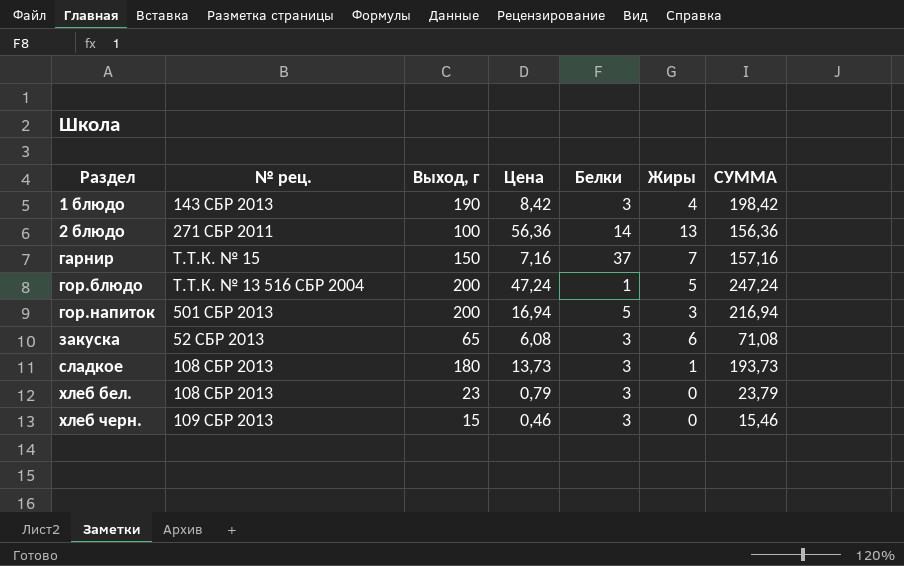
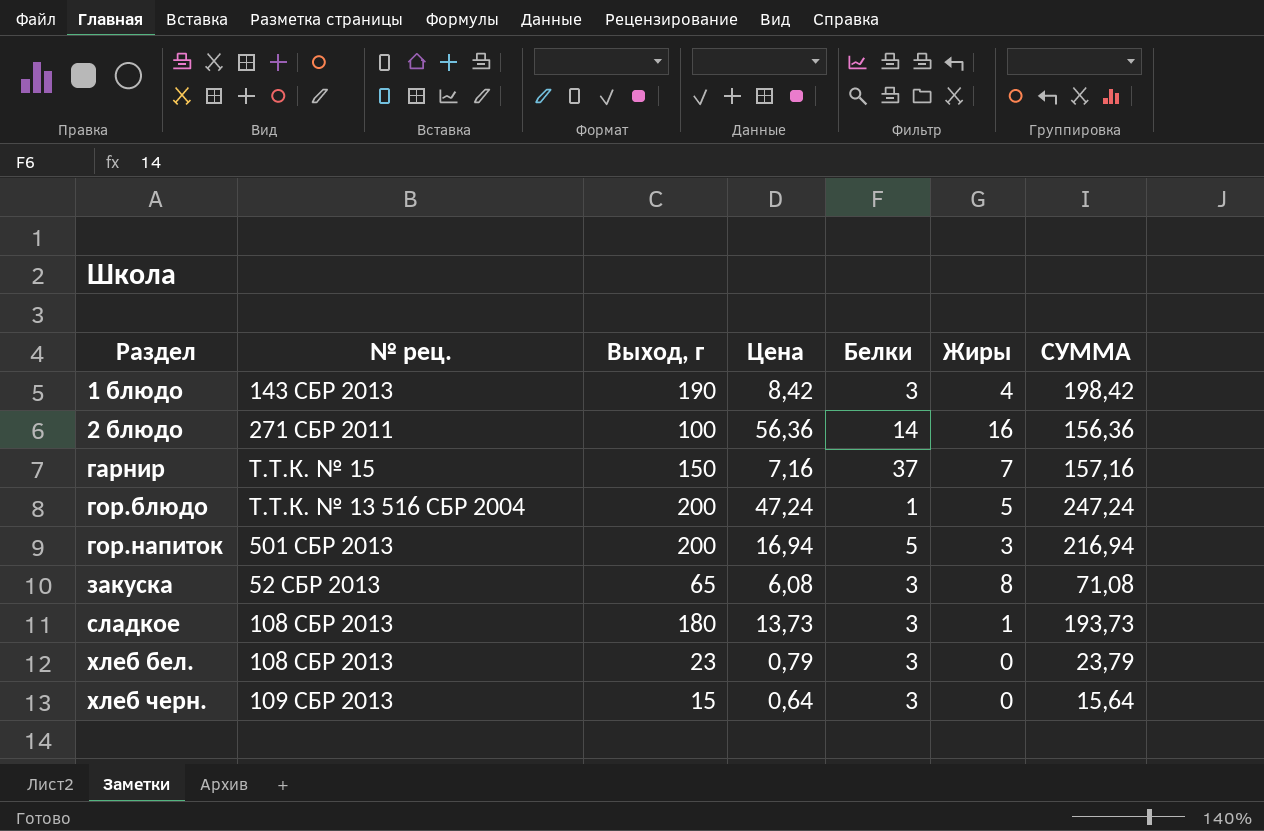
2 блюдо | Жиры: 13 -> 16
закуска | Жиры: 6 -> 8
хлеб черн. | Цена: 0,46 -> 0,64
хлеб черн. | СУММА: 15,46 -> 15,64

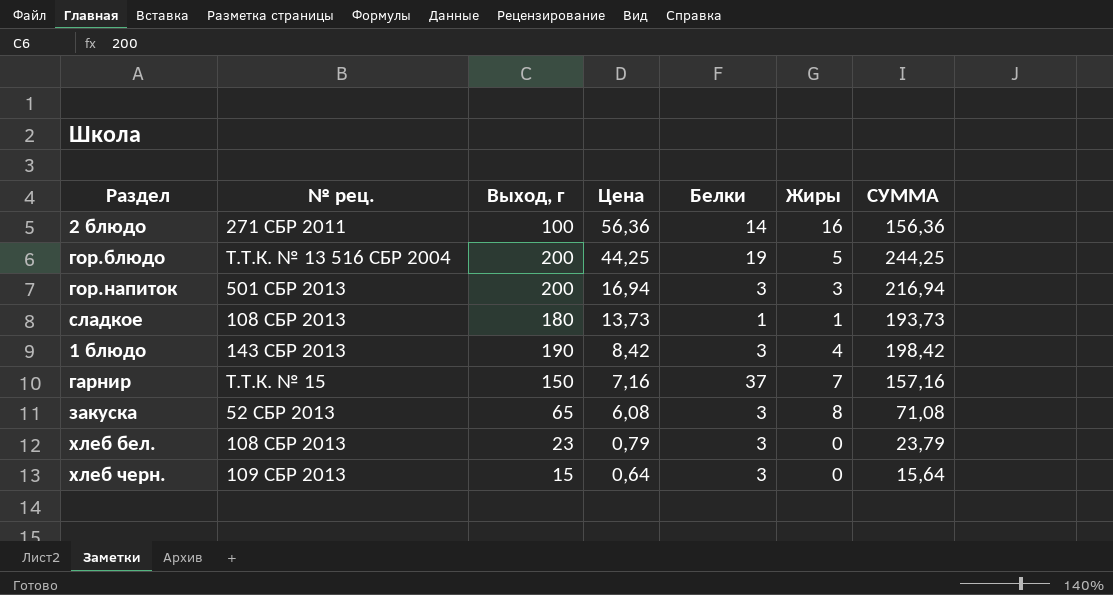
row order: Раздел ascending -> Цена descending
гор.блюдо | Цена: 47,24 -> 44,25
гор.блюдо | Белки: 1 -> 19
гор.блюдо | СУММА: 247,24 -> 244,25
гор.напиток | Белки: 5 -> 3
сладкое | Белки: 3 -> 1

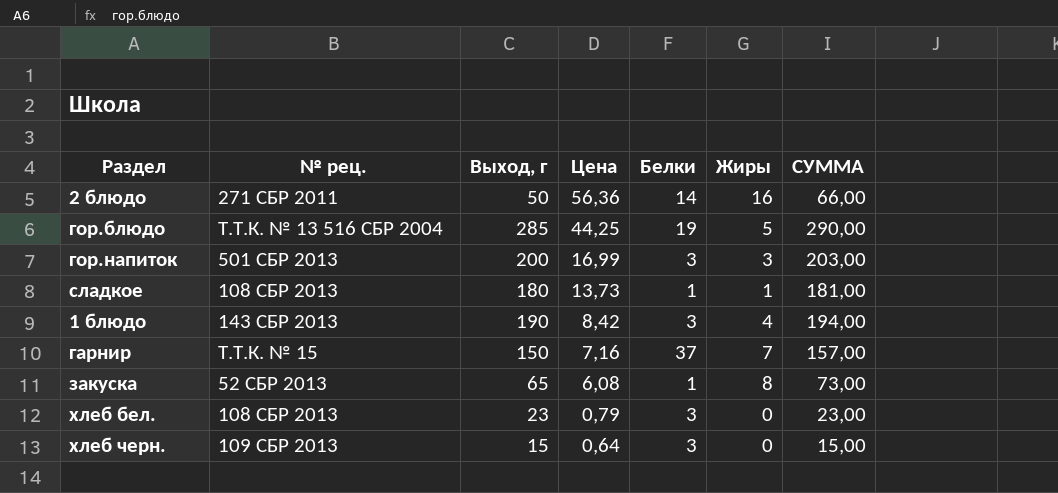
column СУММА | formula: [Выход, г] + [Цена] -> [Выход, г] + [Жиры]
2 блюдо | Выход, г: 100 -> 50
гор.блюдо | Выход, г: 200 -> 285
гор.напиток | Цена: 16,94 -> 16,99
закуска | Белки: 3 -> 1

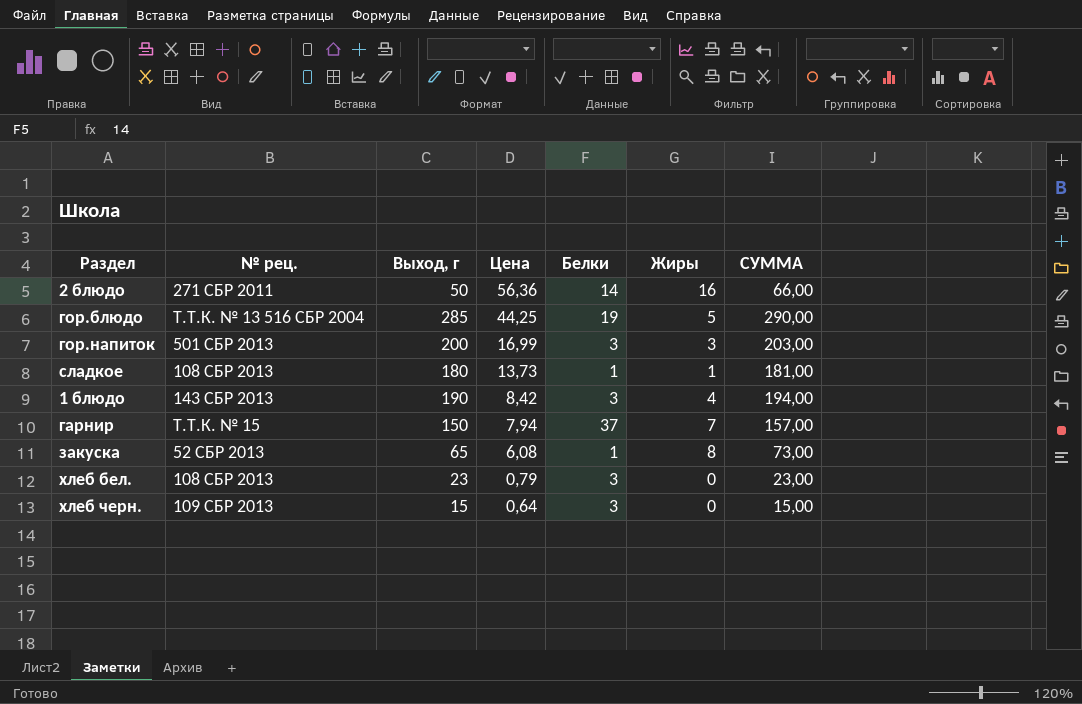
гарнир | Цена: 7,16 -> 7,94

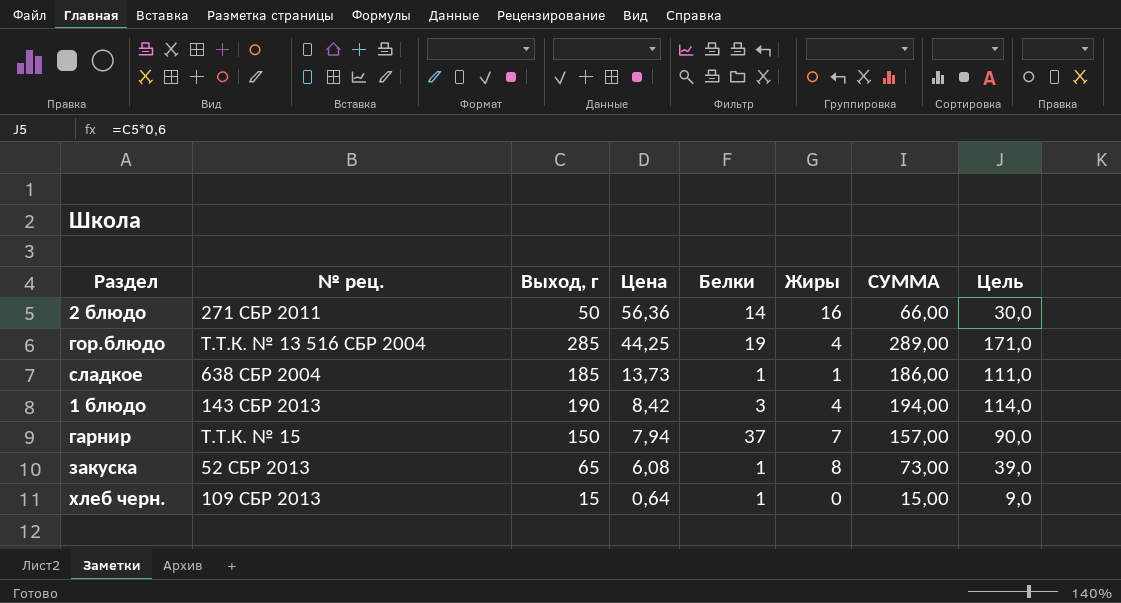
column Цель | formula: none -> [Выход, г] * 0,6
row гор.напиток: 501 СБР 2013 | 200 | 16,99 | 3 | 3 | 203,00 -> none
row хлеб бел.: 108 СБР 2013 | 23 | 0,79 | 3 | 0 | 23,00 -> none
гор.блюдо | Жиры: 5 -> 4
гор.блюдо | СУММА: 290,00 -> 289,00
сладкое | № рец.: 108 СБР 2013 -> 638 СБР 2004
сладкое | Выход, г: 180 -> 185
сладкое | СУММА: 181,00 -> 186,00
хлеб черн. | Белки: 3 -> 1

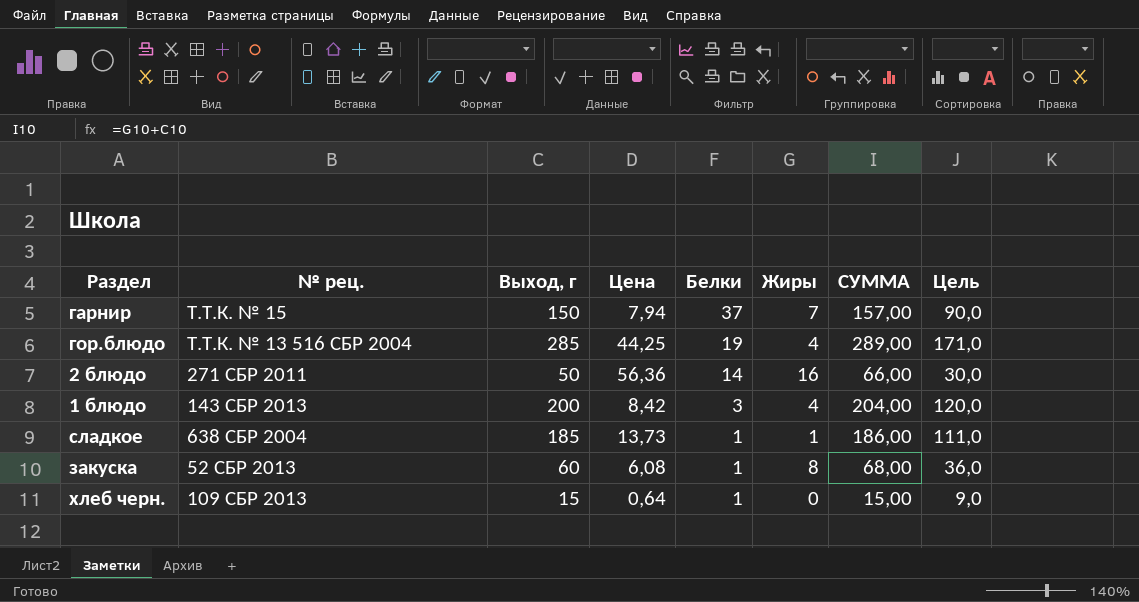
row order: Цена descending -> Белки descending
1 блюдо | Выход, г: 190 -> 200
1 блюдо | СУММА: 194,00 -> 204,00
1 блюдо | Цель: 114,0 -> 120,0
закуска | Выход, г: 65 -> 60
закуска | СУММА: 73,00 -> 68,00
закуска | Цель: 39,0 -> 36,0

